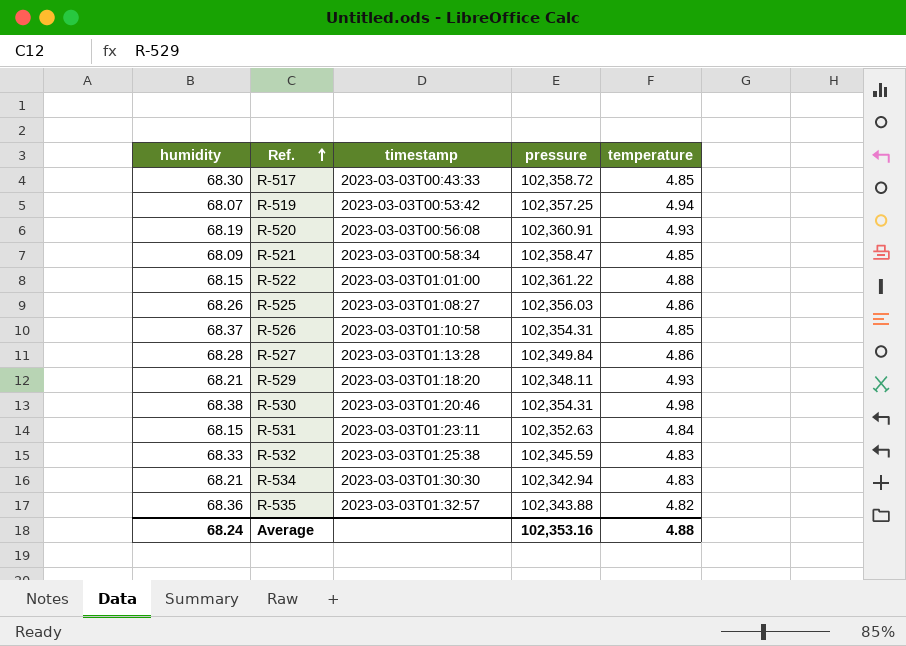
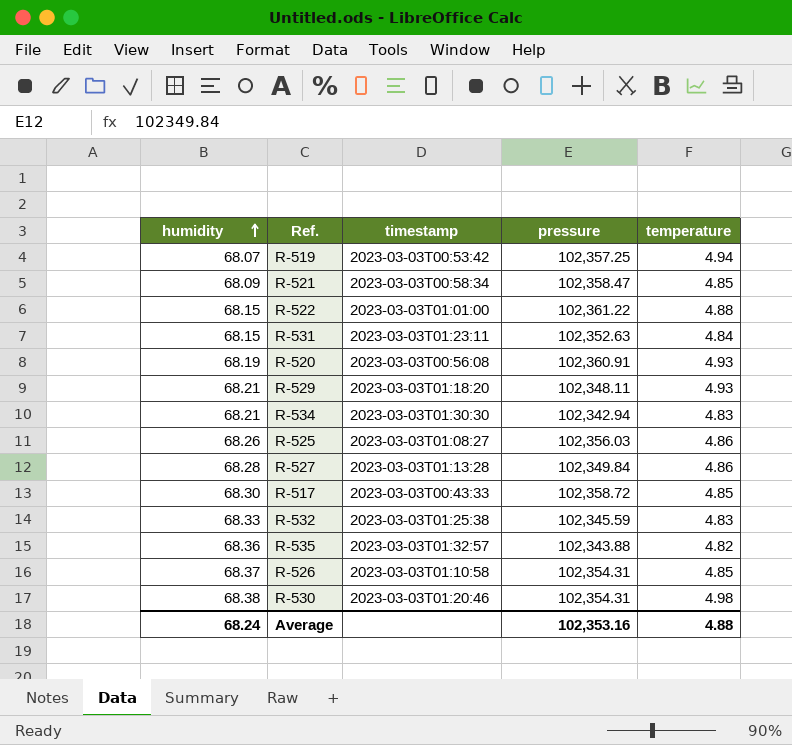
row order: Ref. ascending -> humidity ascending

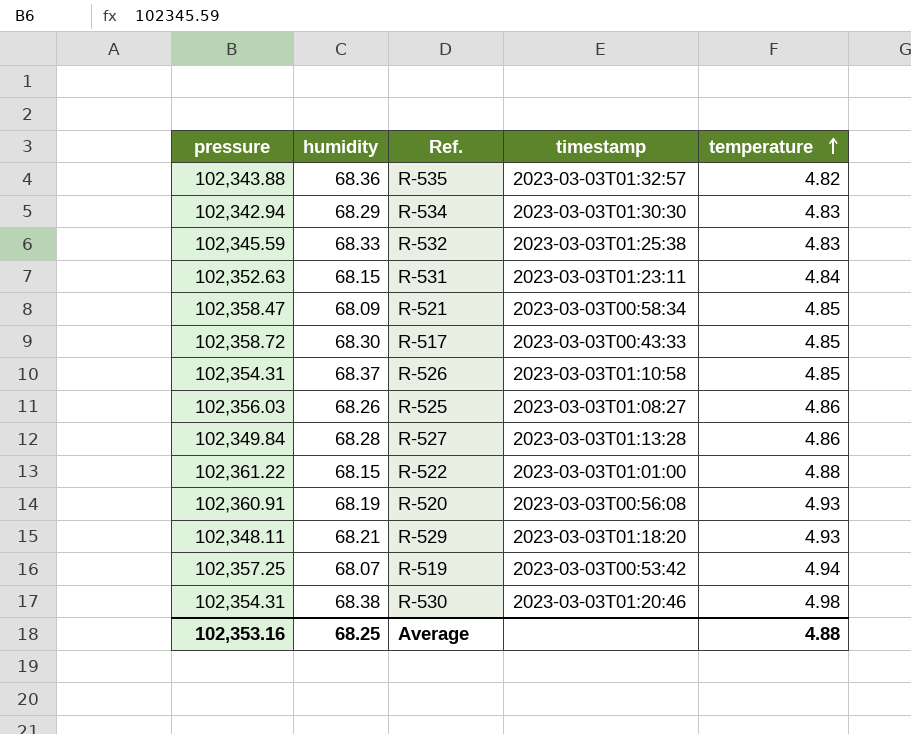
row order: humidity ascending -> temperature ascending
column pressure | position: 4 -> 1
R-534 | humidity: 68.21 -> 68.29
Average | humidity: 68.24 -> 68.25

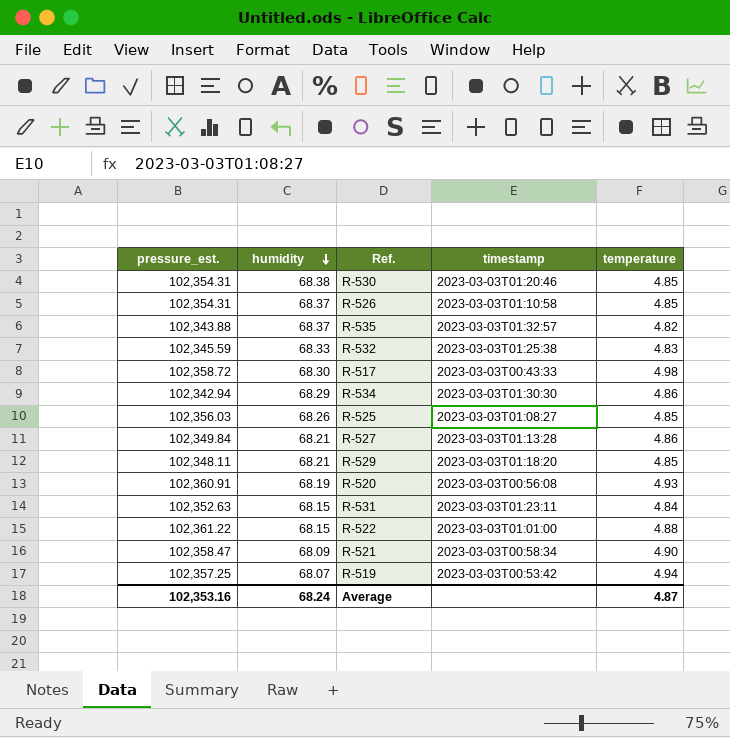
row order: temperature ascending -> humidity descending
column name: pressure -> pressure_est.
R-530 | temperature: 4.98 -> 4.85
R-535 | humidity: 68.36 -> 68.37
R-517 | temperature: 4.85 -> 4.98
R-534 | temperature: 4.83 -> 4.86
R-525 | temperature: 4.86 -> 4.85
R-527 | humidity: 68.28 -> 68.21
R-529 | temperature: 4.93 -> 4.85
R-521 | temperature: 4.85 -> 4.90
Average | humidity: 68.25 -> 68.24
Average | temperature: 4.88 -> 4.87

